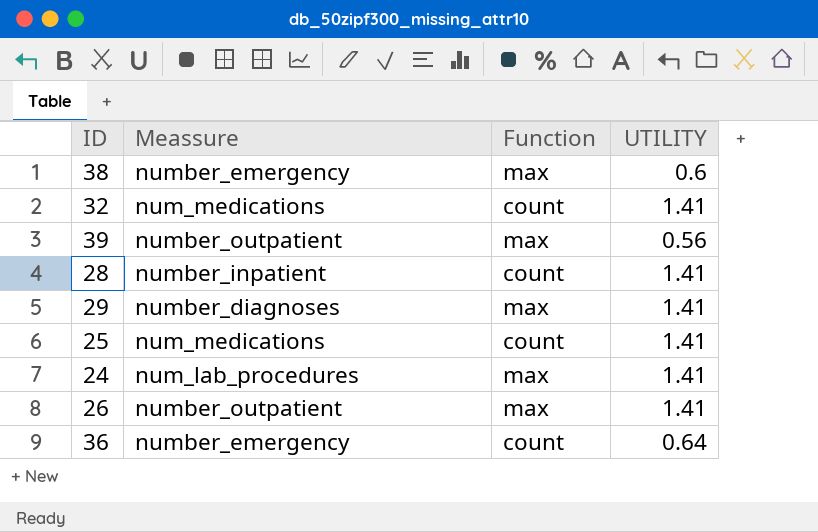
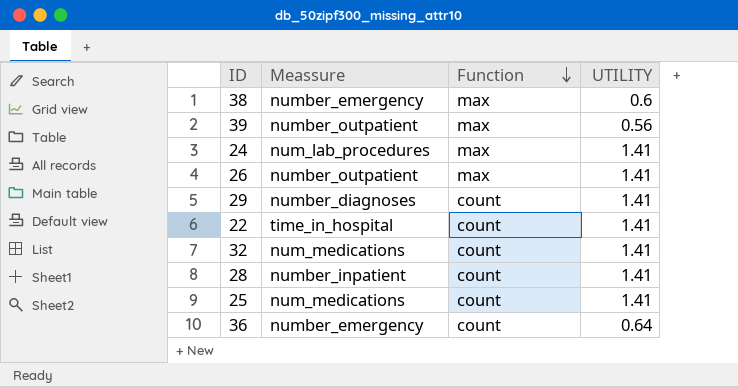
row order: none -> Function descending
29 | Function: max -> count
row 22: none -> time_in_hospital | count | 1.41

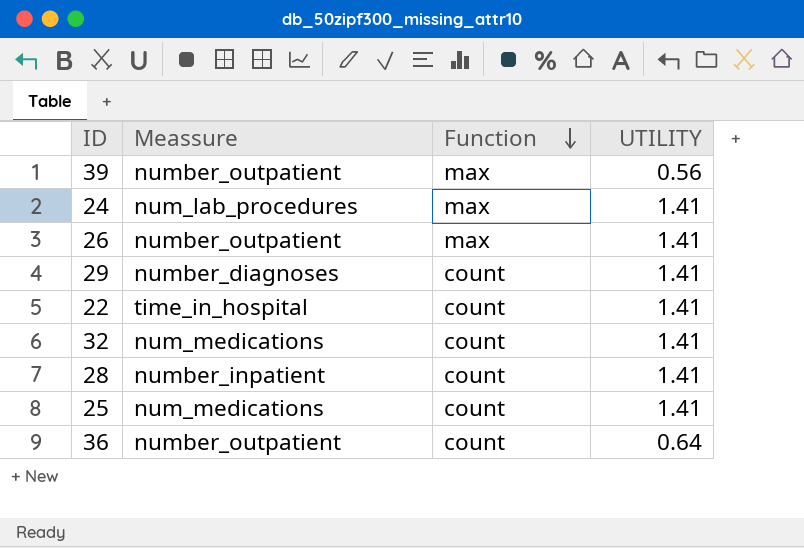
row 38: number_emergency | max | 0.6 -> none
36 | Meassure: number_emergency -> number_outpatient

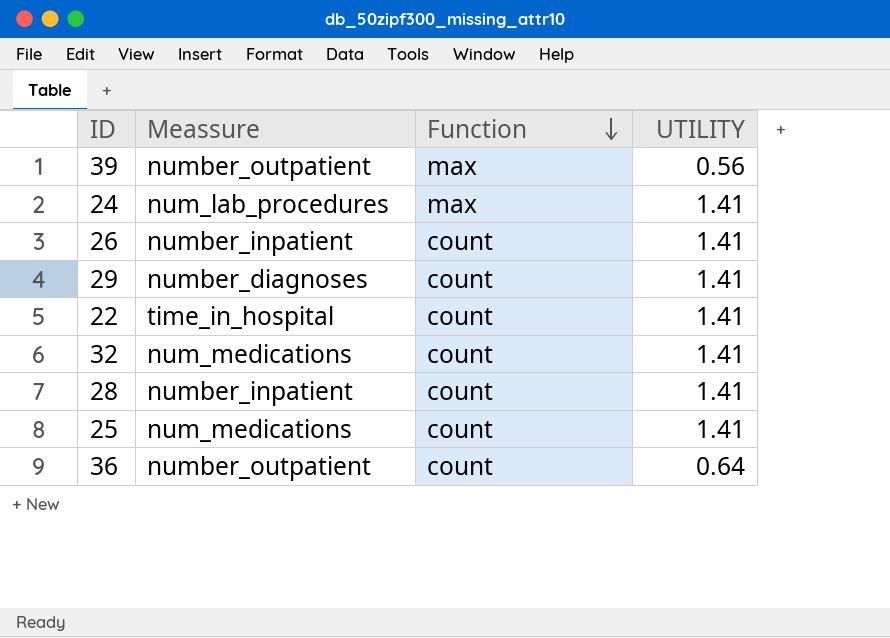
26 | Meassure: number_outpatient -> number_inpatient
26 | Function: max -> count

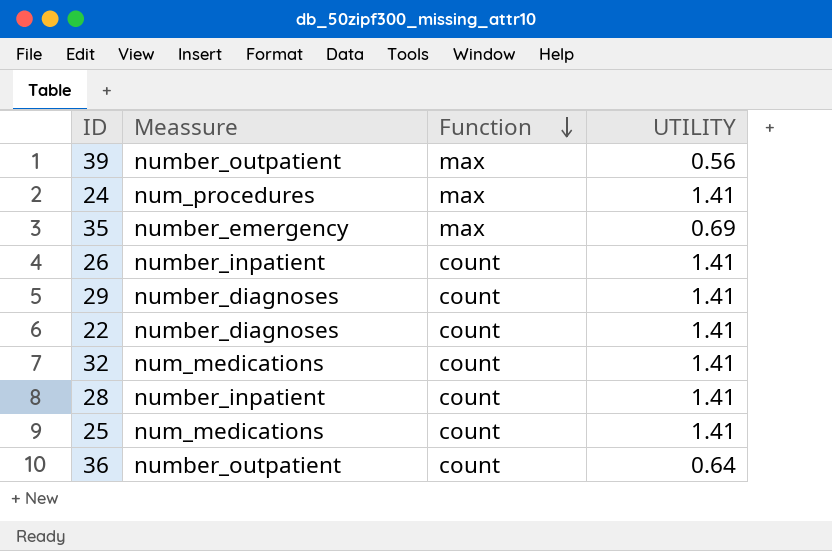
24 | Meassure: num_lab_procedures -> num_procedures
row 35: none -> number_emergency | max | 0.69
22 | Meassure: time_in_hospital -> number_diagnoses

